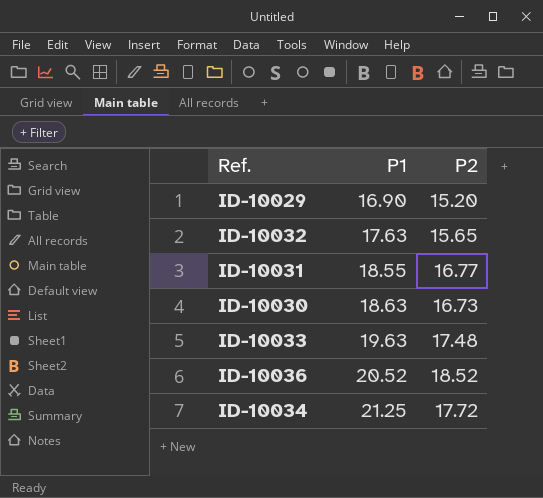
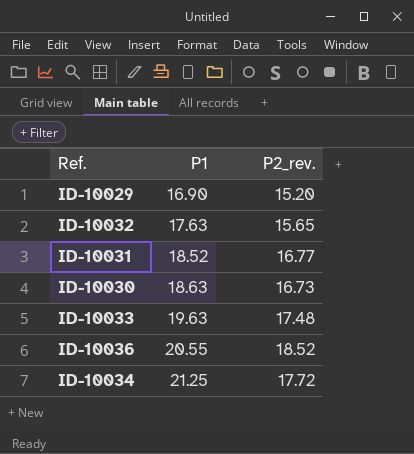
column name: P2 -> P2_rev.
ID-10031 | P1: 18.55 -> 18.52
ID-10036 | P1: 20.52 -> 20.55

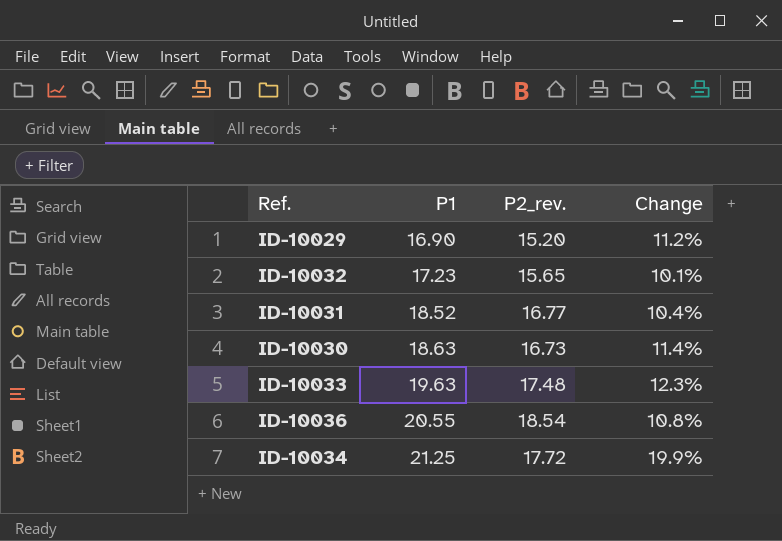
column Change | formula: none -> ([P1] - [P2_rev.]) / [P2_rev.]
ID-10032 | P1: 17.63 -> 17.23
ID-10036 | P2_rev.: 18.52 -> 18.54

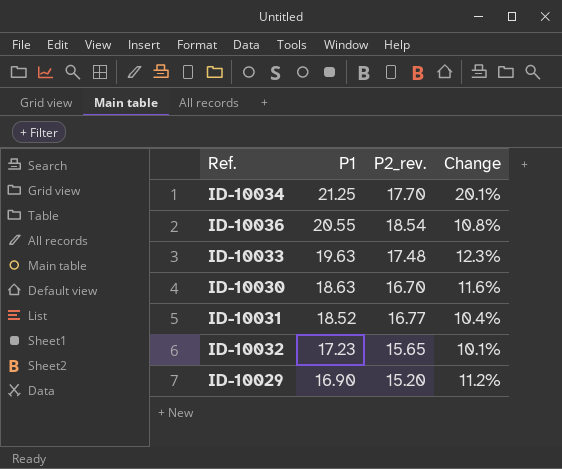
row order: P1 ascending -> P1 descending
ID-10034 | P2_rev.: 17.72 -> 17.70
ID-10034 | Change: 19.9% -> 20.1%
ID-10030 | P2_rev.: 16.73 -> 16.70
ID-10030 | Change: 11.4% -> 11.6%

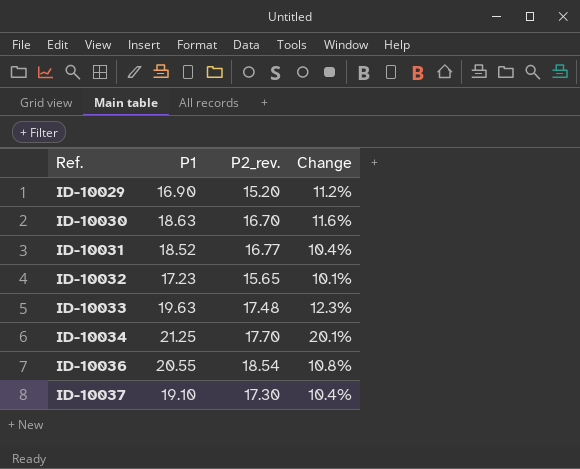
row order: P1 descending -> Ref. ascending
row ID-10037: none -> 19.10 | 17.30 | 10.4%

